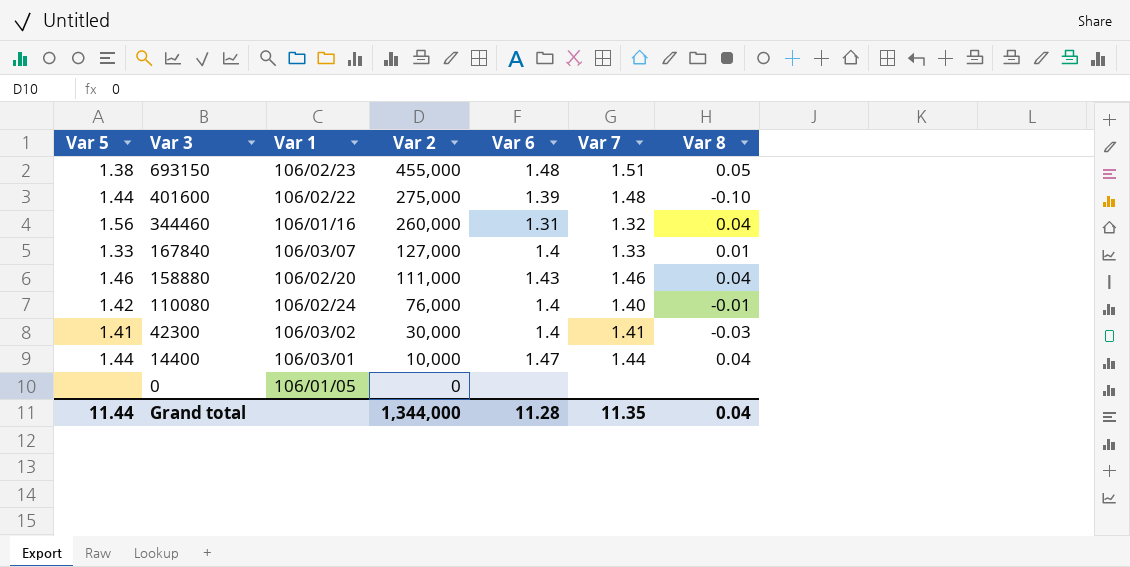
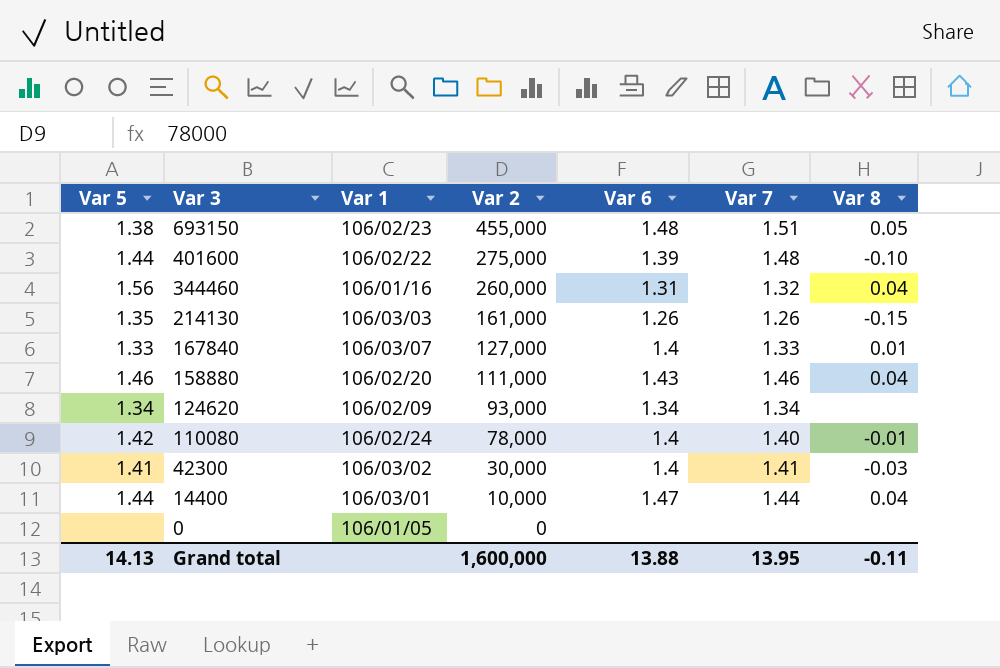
row 214130: none -> 1.35 | 106/03/03 | 161,000 | 1.26 | 1.26 | -0.15
row 124620: none -> 1.34 | 106/02/09 | 93,000 | 1.34 | 1.34 | none
110080 | Var 2: 76,000 -> 78,000
Grand total | Var 5: 11.44 -> 14.13
Grand total | Var 2: 1,344,000 -> 1,600,000
Grand total | Var 6: 11.28 -> 13.88
Grand total | Var 7: 11.35 -> 13.95
Grand total | Var 8: 0.04 -> -0.11

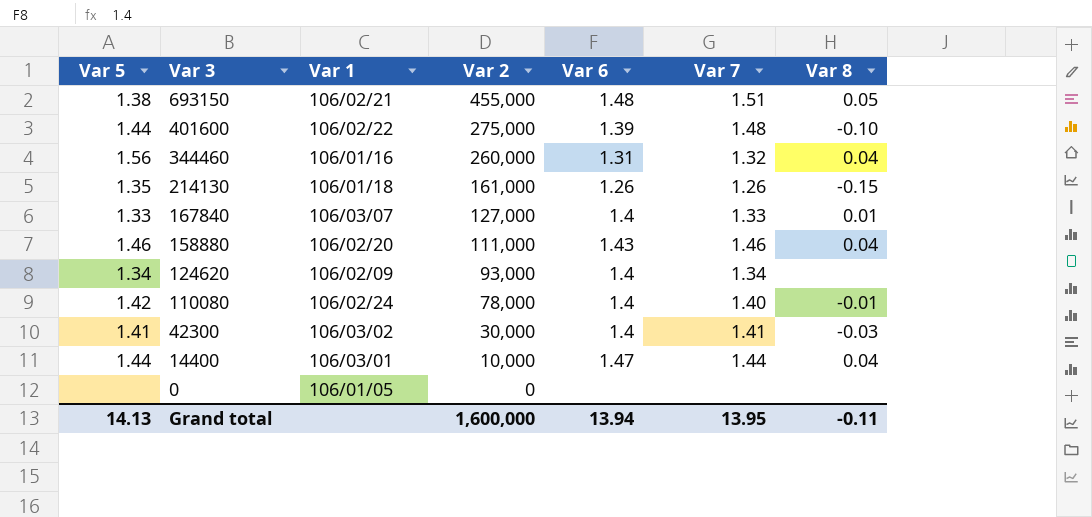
693150 | Var 1: 106/02/23 -> 106/02/21
214130 | Var 1: 106/03/03 -> 106/01/18
124620 | Var 6: 1.34 -> 1.4
Grand total | Var 6: 13.88 -> 13.94

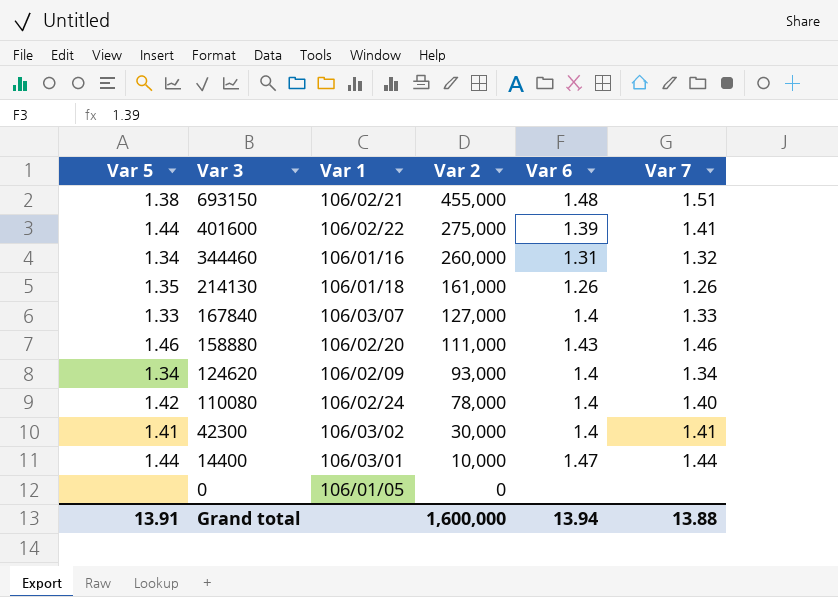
column Var 8 | position: 7 -> none
401600 | Var 7: 1.48 -> 1.41
344460 | Var 5: 1.56 -> 1.34
Grand total | Var 5: 14.13 -> 13.91
Grand total | Var 7: 13.95 -> 13.88

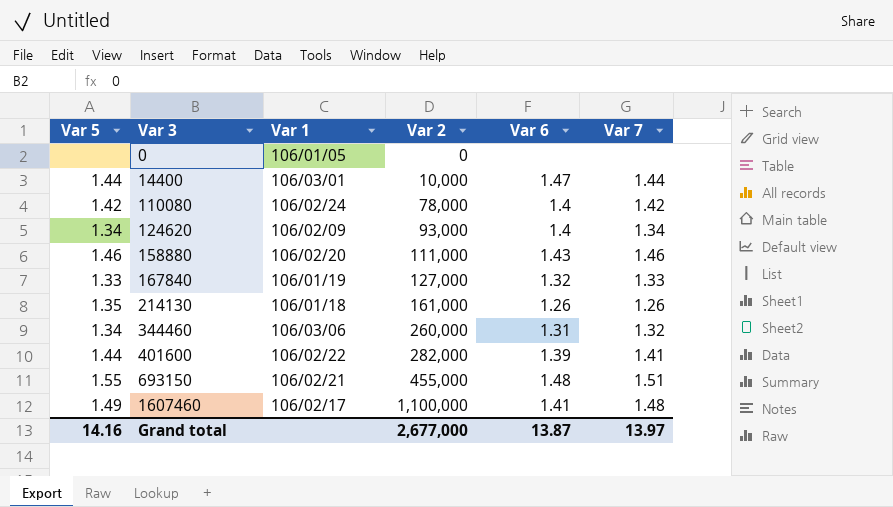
row order: Var 3 descending -> Var 3 ascending
row 42300: 1.41 | 106/03/02 | 30,000 | 1.4 | 1.41 -> none
110080 | Var 7: 1.40 -> 1.42
167840 | Var 1: 106/03/07 -> 106/01/19
167840 | Var 6: 1.4 -> 1.32
344460 | Var 1: 106/01/16 -> 106/03/06
401600 | Var 2: 275,000 -> 282,000
693150 | Var 5: 1.38 -> 1.55
row 1607460: none -> 1.49 | 106/02/17 | 1,100,000 | 1.41 | 1.48
Grand total | Var 5: 13.91 -> 14.16
Grand total | Var 2: 1,600,000 -> 2,677,000
Grand total | Var 6: 13.94 -> 13.87
Grand total | Var 7: 13.88 -> 13.97

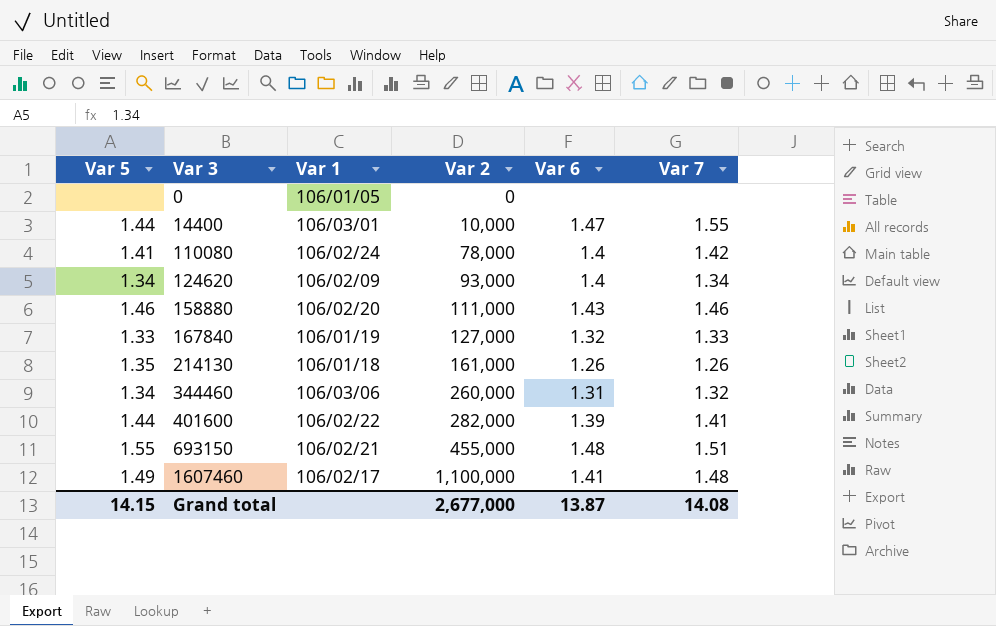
14400 | Var 7: 1.44 -> 1.55
110080 | Var 5: 1.42 -> 1.41
Grand total | Var 5: 14.16 -> 14.15
Grand total | Var 7: 13.97 -> 14.08

